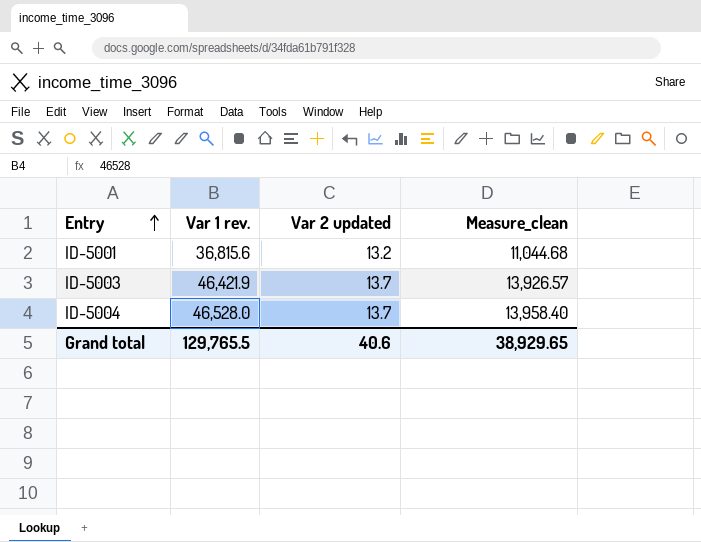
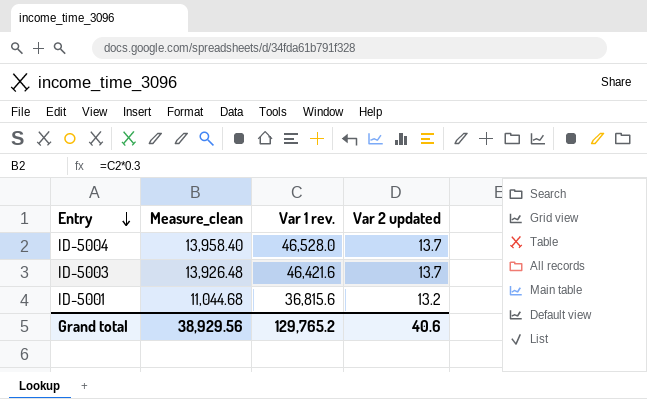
row order: Entry ascending -> Entry descending
column Measure_clean | position: 4 -> 2
ID-5003 | Measure_clean: 13,926.57 -> 13,926.48
ID-5003 | Var 1 rev.: 46,421.9 -> 46,421.6
Grand total | Measure_clean: 38,929.65 -> 38,929.56
Grand total | Var 1 rev.: 129,765.5 -> 129,765.2

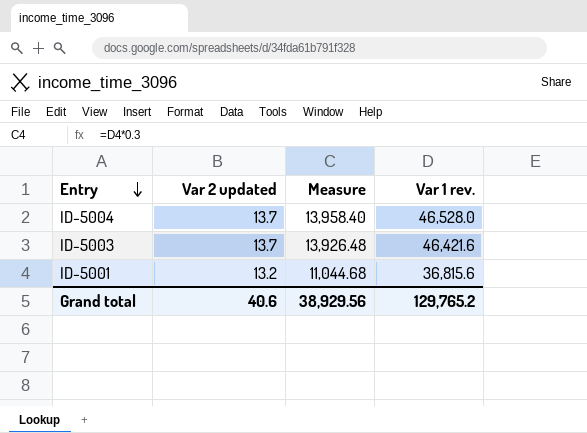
column Var 2 updated | position: 4 -> 2
column name: Measure_clean -> Measure

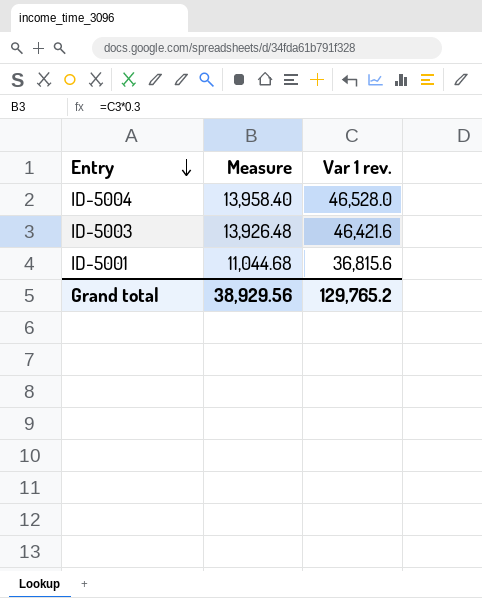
column Var 2 updated | position: 2 -> none

